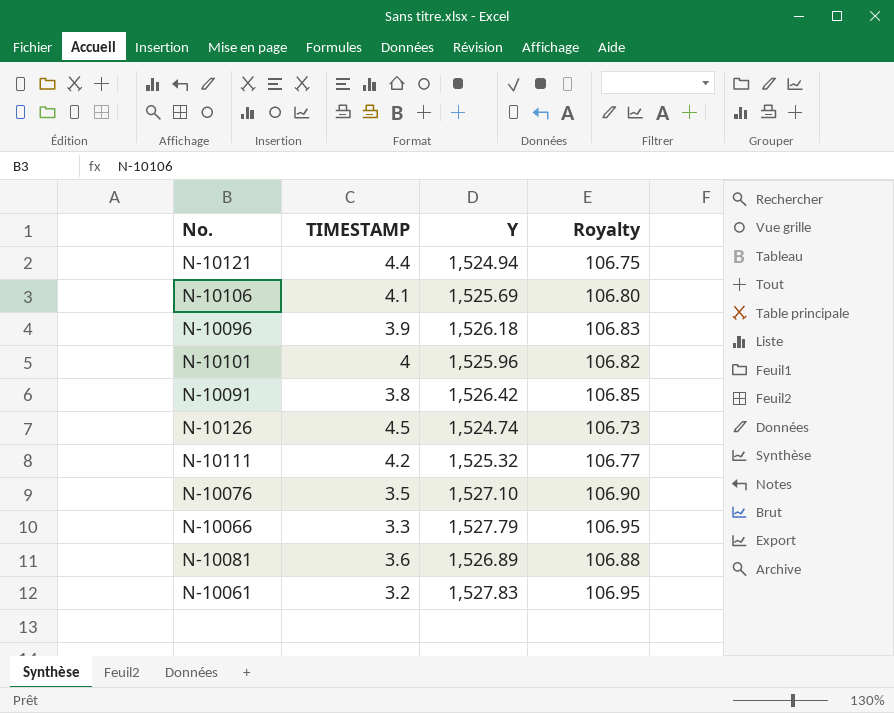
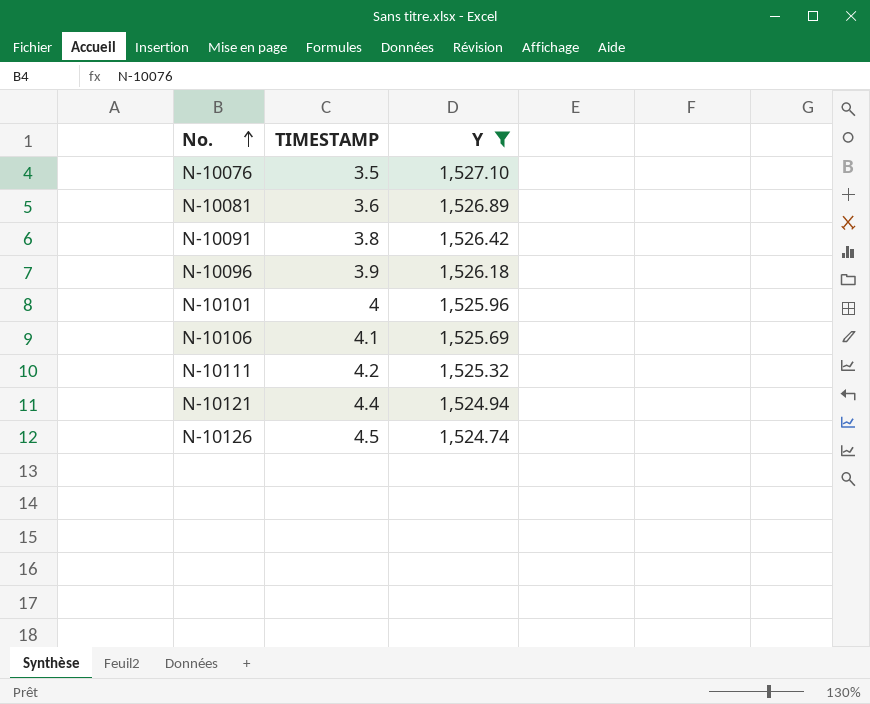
filter: none -> Y <= 1,527.10
row order: none -> No. ascending
column Royalty | formula: [Y] * 0.07 -> none

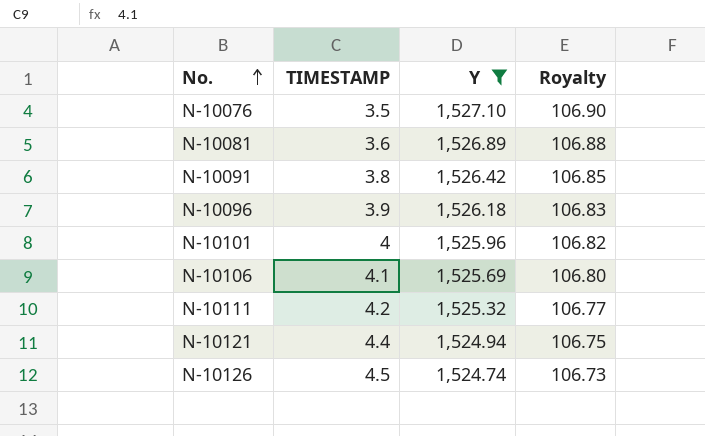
column Royalty | formula: none -> [Y] * 0.07

